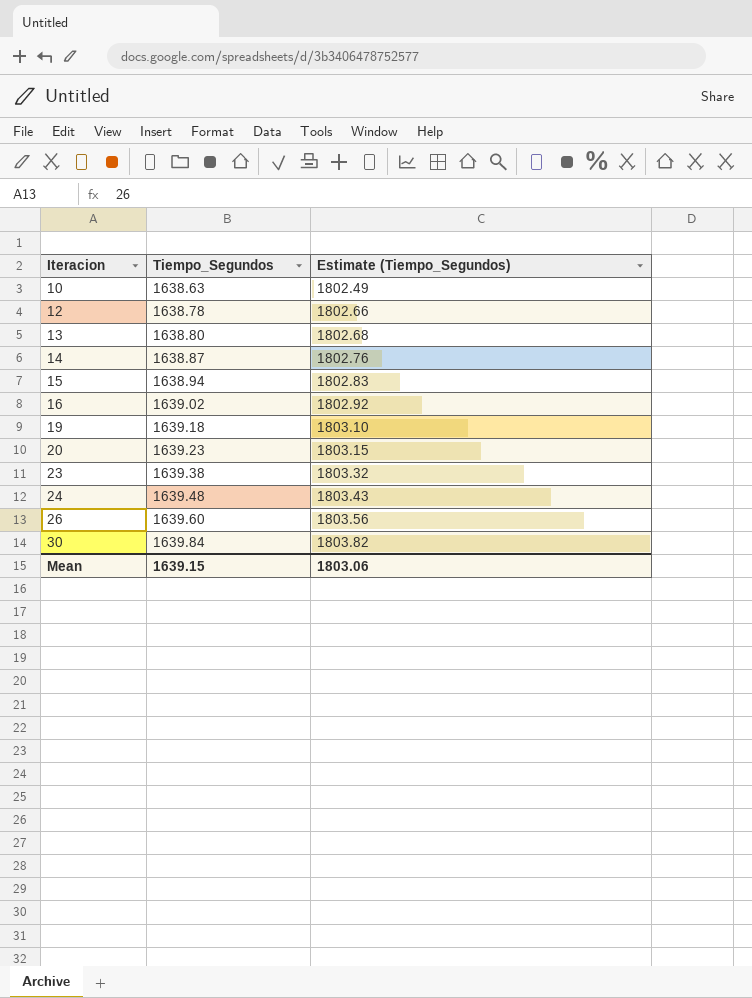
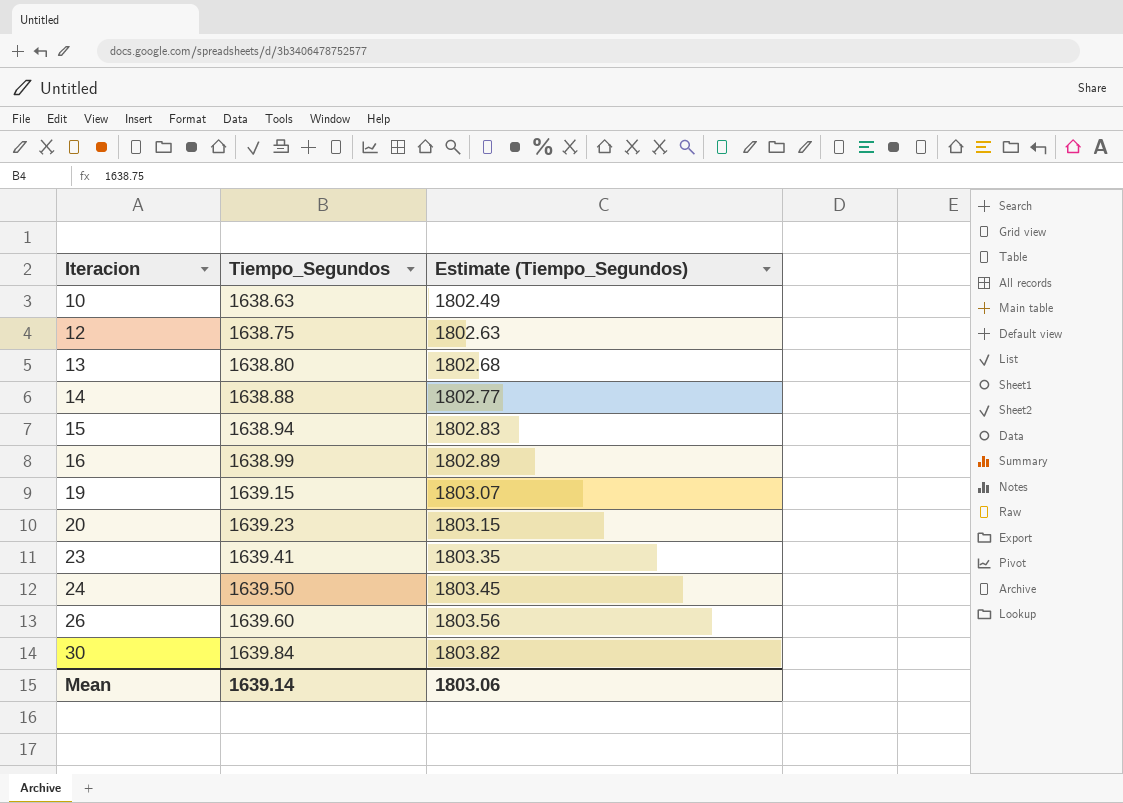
12 | Tiempo_Segundos: 1638.78 -> 1638.75
12 | Estimate (Tiempo_Segundos): 1802.66 -> 1802.63
14 | Tiempo_Segundos: 1638.87 -> 1638.88
14 | Estimate (Tiempo_Segundos): 1802.76 -> 1802.77
16 | Tiempo_Segundos: 1639.02 -> 1638.99
16 | Estimate (Tiempo_Segundos): 1802.92 -> 1802.89
19 | Tiempo_Segundos: 1639.18 -> 1639.15
19 | Estimate (Tiempo_Segundos): 1803.10 -> 1803.07
23 | Tiempo_Segundos: 1639.38 -> 1639.41
23 | Estimate (Tiempo_Segundos): 1803.32 -> 1803.35
24 | Tiempo_Segundos: 1639.48 -> 1639.50
24 | Estimate (Tiempo_Segundos): 1803.43 -> 1803.45
Mean | Tiempo_Segundos: 1639.15 -> 1639.14

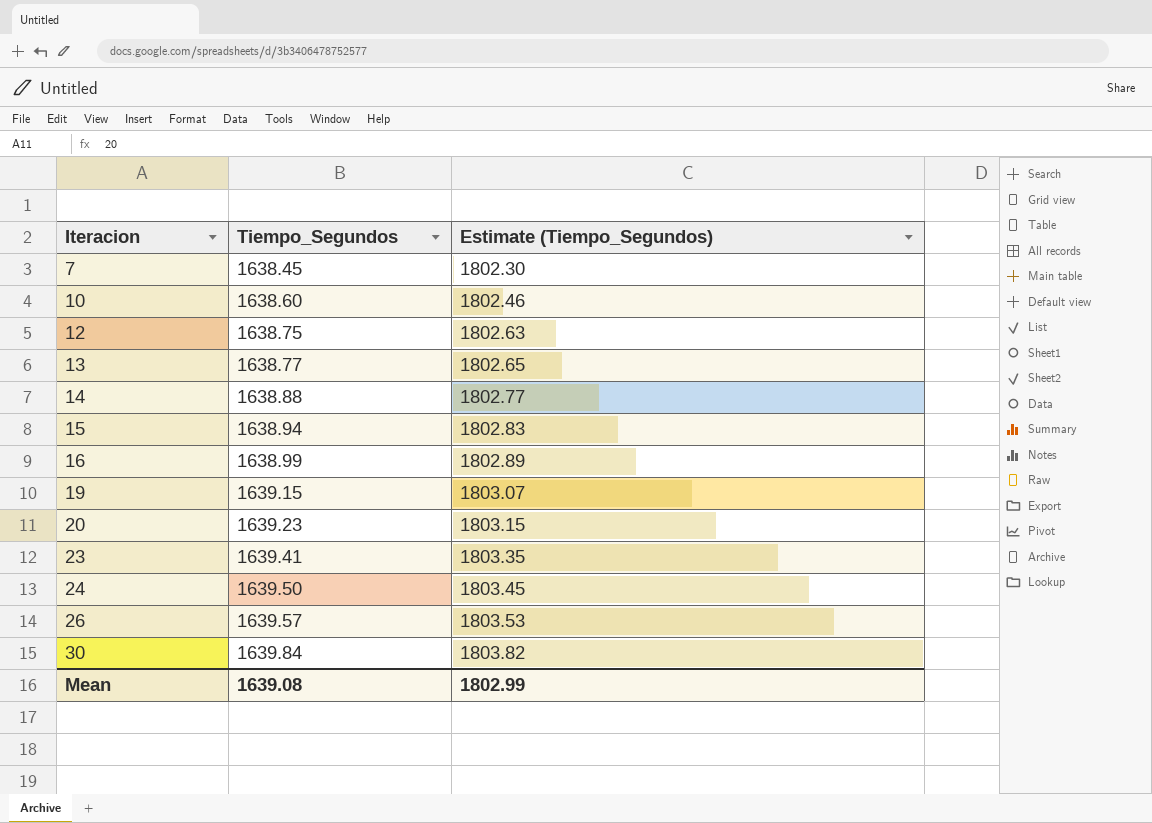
row 7: none -> 1638.45 | 1802.30
10 | Tiempo_Segundos: 1638.63 -> 1638.60
10 | Estimate (Tiempo_Segundos): 1802.49 -> 1802.46
13 | Tiempo_Segundos: 1638.80 -> 1638.77
13 | Estimate (Tiempo_Segundos): 1802.68 -> 1802.65
26 | Tiempo_Segundos: 1639.60 -> 1639.57
26 | Estimate (Tiempo_Segundos): 1803.56 -> 1803.53
Mean | Tiempo_Segundos: 1639.14 -> 1639.08
Mean | Estimate (Tiempo_Segundos): 1803.06 -> 1802.99

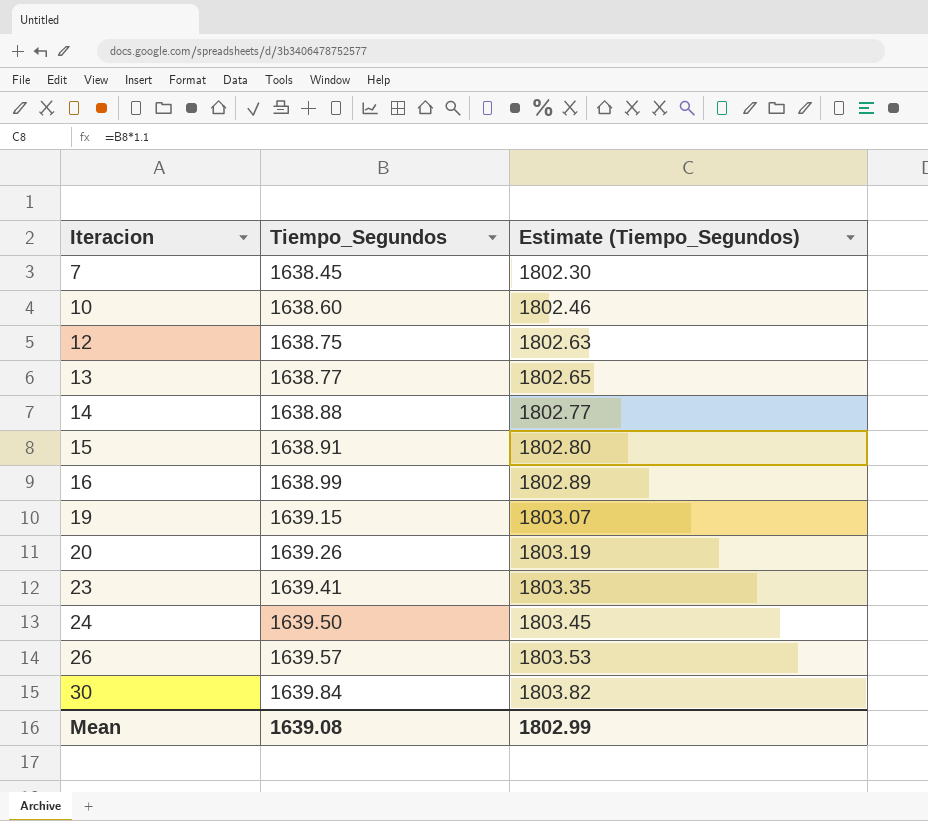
15 | Tiempo_Segundos: 1638.94 -> 1638.91
15 | Estimate (Tiempo_Segundos): 1802.83 -> 1802.80
20 | Tiempo_Segundos: 1639.23 -> 1639.26
20 | Estimate (Tiempo_Segundos): 1803.15 -> 1803.19

